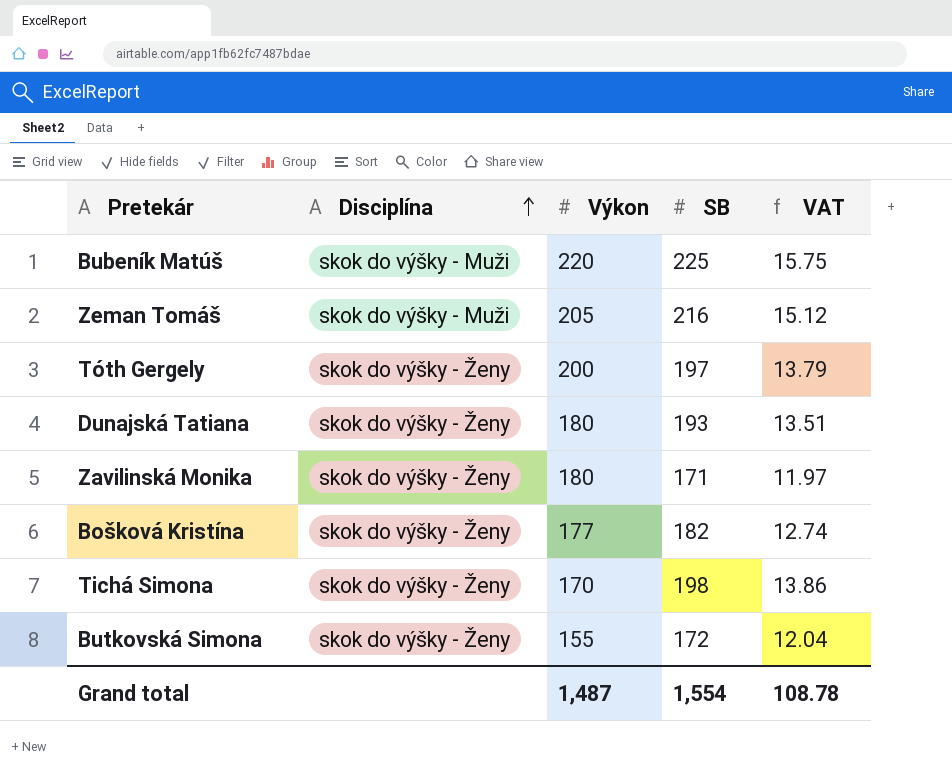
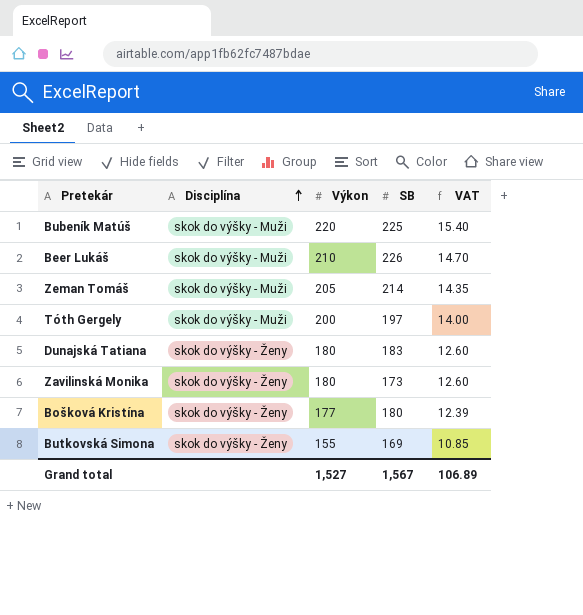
column VAT | formula: [SB] * 0.07 -> [Výkon] * 0.07
row Tichá Simona: skok do výšky - Ženy | 170 | 198 | 13.86 -> none
row Beer Lukáš: none -> skok do výšky - Muži | 210 | 226 | 14.70
Zeman Tomáš | SB: 216 -> 214
Tóth Gergely | Disciplína: skok do výšky - Ženy -> skok do výšky - Muži
Dunajská Tatiana | SB: 193 -> 183
Zavilinská Monika | SB: 171 -> 173
Bošková Kristína | SB: 182 -> 180
Butkovská Simona | SB: 172 -> 169
Grand total | Výkon: 1,487 -> 1,527
Grand total | SB: 1,554 -> 1,567
Grand total | VAT: 108.78 -> 106.89

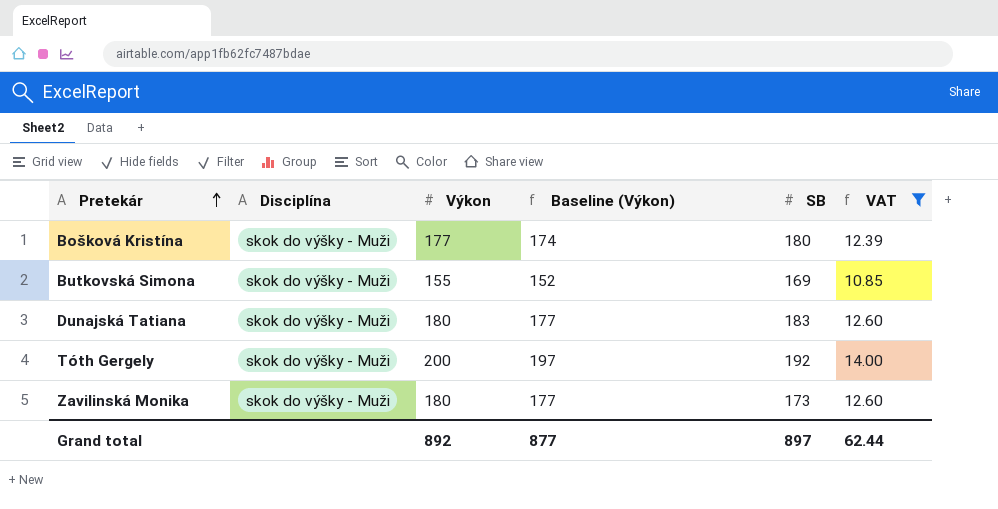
filter: none -> VAT <= 14.00
row order: Disciplína ascending -> Pretekár ascending
column Baseline (Výkon) | formula: none -> [Výkon] - 3
Bošková Kristína | Disciplína: skok do výšky - Ženy -> skok do výšky - Muži
Butkovská Simona | Disciplína: skok do výšky - Ženy -> skok do výšky - Muži
Dunajská Tatiana | Disciplína: skok do výšky - Ženy -> skok do výšky - Muži
Tóth Gergely | SB: 197 -> 192
Zavilinská Monika | Disciplína: skok do výšky - Ženy -> skok do výšky - Muži
Grand total | Výkon: 1,527 -> 892
Grand total | SB: 1,567 -> 897
Grand total | VAT: 106.89 -> 62.44

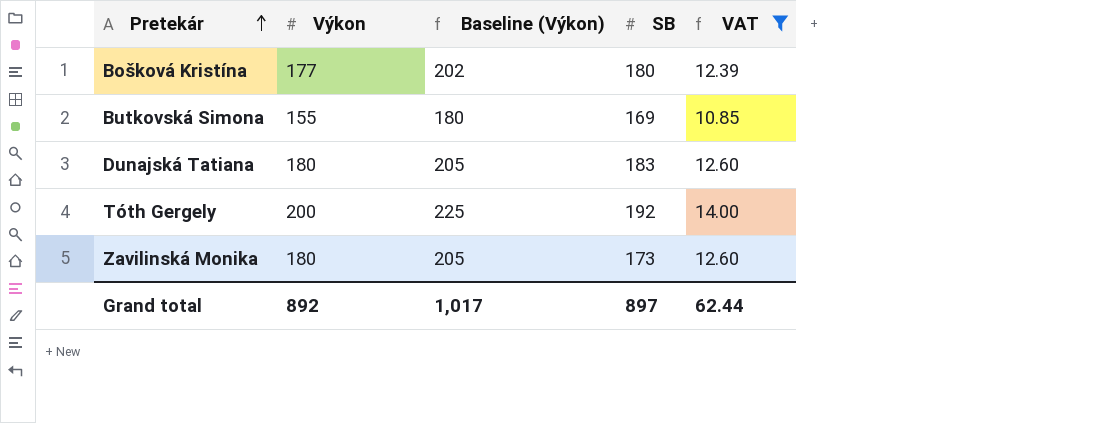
column Disciplína | position: 2 -> none
column Baseline (Výkon) | formula: [Výkon] - 3 -> [Výkon] + 25
Grand total | Baseline (Výkon): 877 -> 1,017

